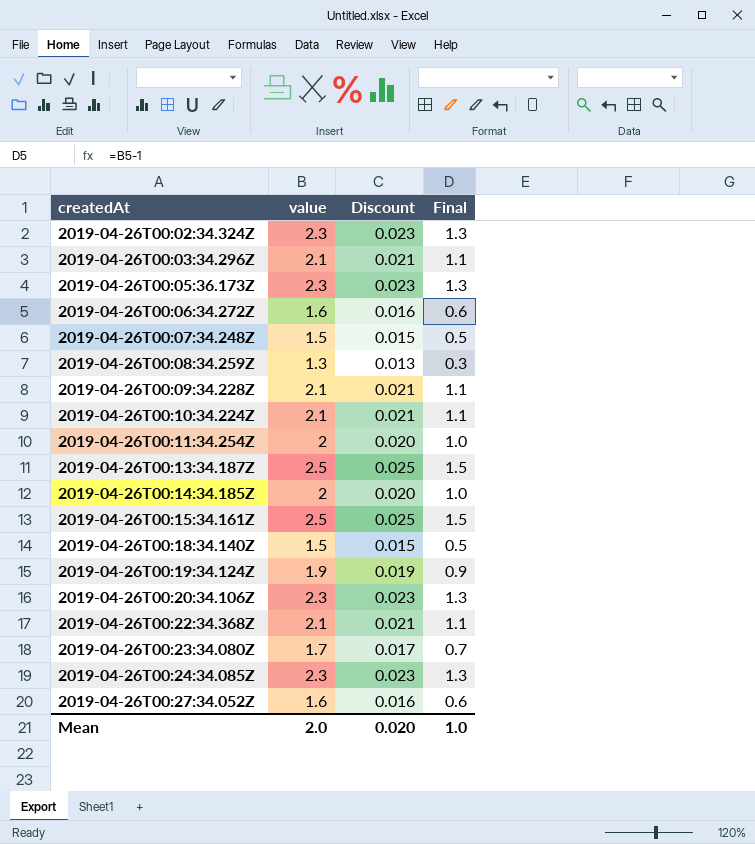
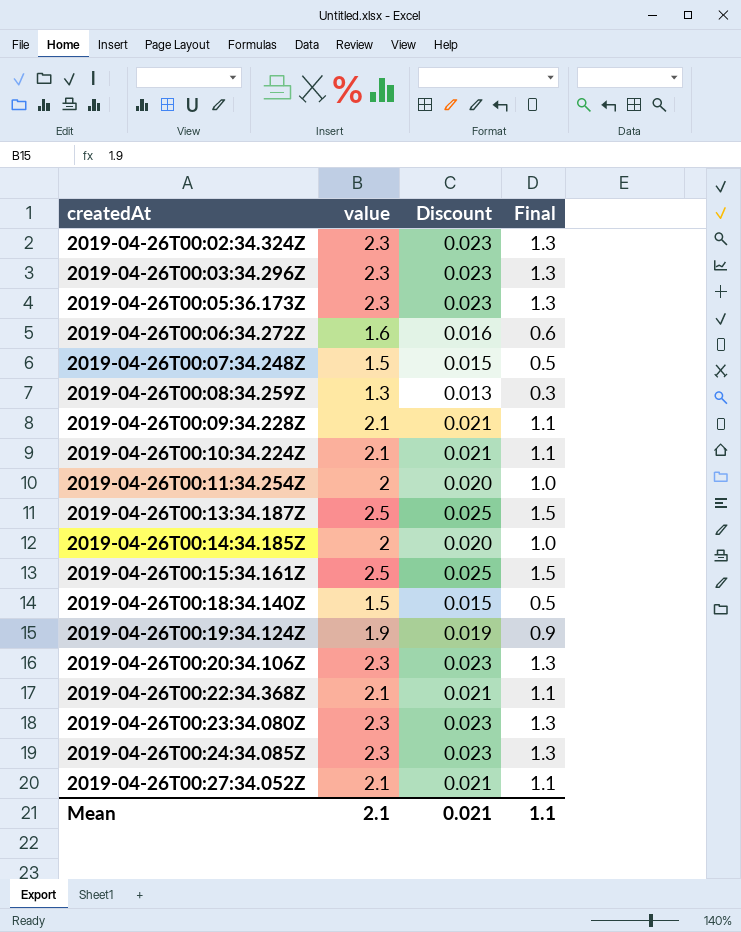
2019-04-26T00:03:34.296Z | value: 2.1 -> 2.3
2019-04-26T00:03:34.296Z | Discount: 0.021 -> 0.023
2019-04-26T00:03:34.296Z | Final: 1.1 -> 1.3
2019-04-26T00:23:34.080Z | value: 1.7 -> 2.3
2019-04-26T00:23:34.080Z | Discount: 0.017 -> 0.023
2019-04-26T00:23:34.080Z | Final: 0.7 -> 1.3
2019-04-26T00:27:34.052Z | value: 1.6 -> 2.1
2019-04-26T00:27:34.052Z | Discount: 0.016 -> 0.021
2019-04-26T00:27:34.052Z | Final: 0.6 -> 1.1
Mean | value: 2.0 -> 2.1
Mean | Discount: 0.020 -> 0.021
Mean | Final: 1.0 -> 1.1

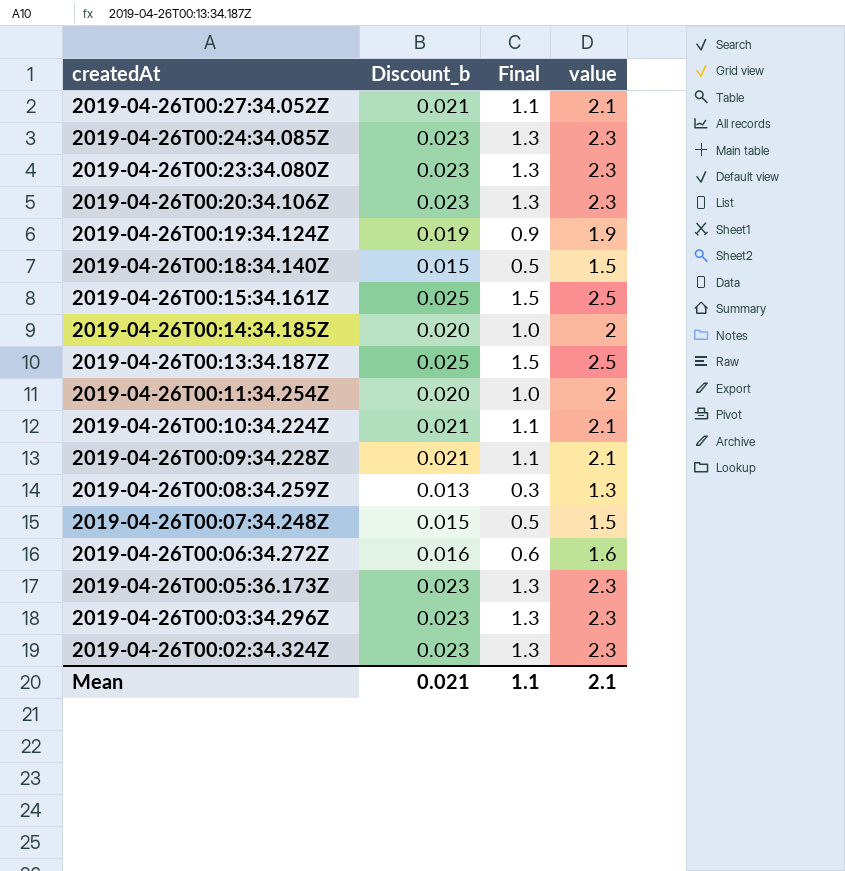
row order: createdAt ascending -> createdAt descending
column name: Discount -> Discount_b
column value | position: 2 -> 4
row 2019-04-26T00:22:34.368Z: 2.1 | 0.021 | 1.1 -> none

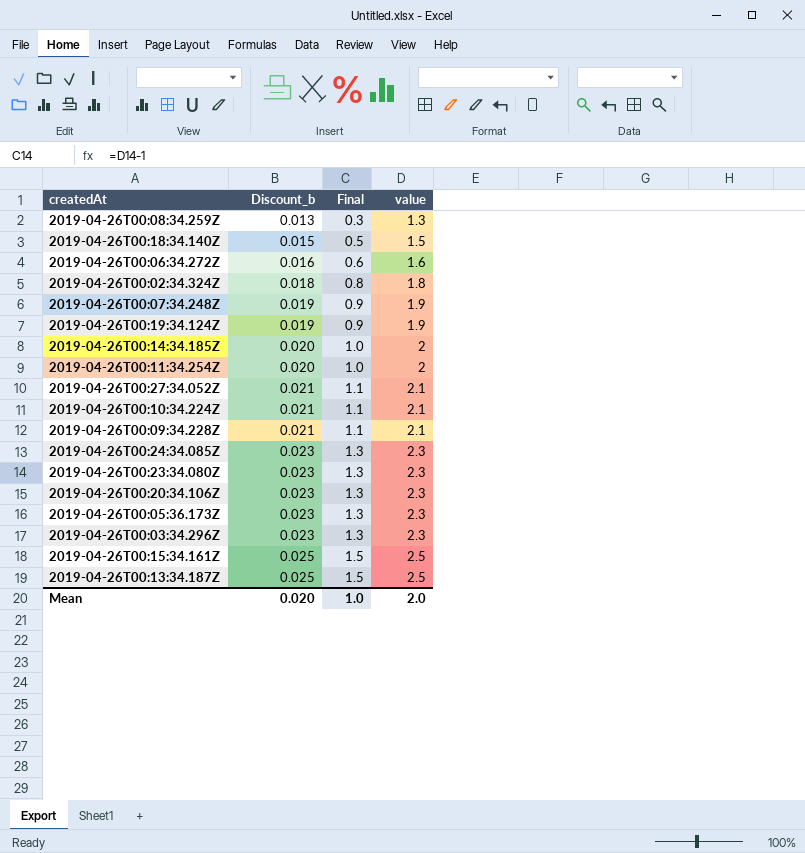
row order: createdAt descending -> Discount_b ascending
2019-04-26T00:02:34.324Z | Discount_b: 0.023 -> 0.018
2019-04-26T00:02:34.324Z | Final: 1.3 -> 0.8
2019-04-26T00:02:34.324Z | value: 2.3 -> 1.8
2019-04-26T00:07:34.248Z | Discount_b: 0.015 -> 0.019
2019-04-26T00:07:34.248Z | Final: 0.5 -> 0.9
2019-04-26T00:07:34.248Z | value: 1.5 -> 1.9
Mean | Discount_b: 0.021 -> 0.020
Mean | Final: 1.1 -> 1.0
Mean | value: 2.1 -> 2.0

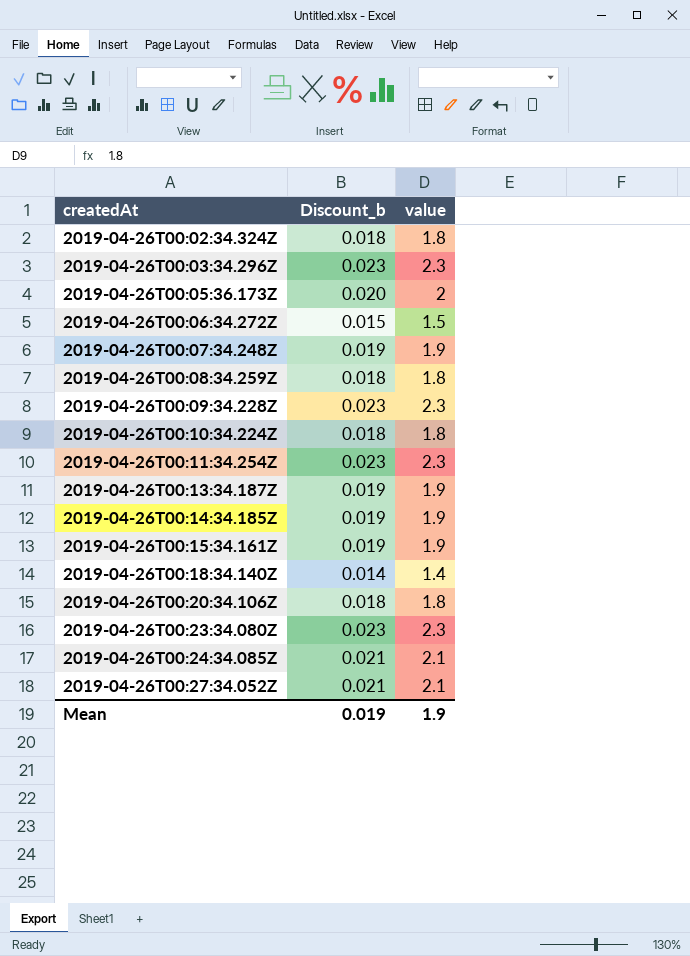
row order: Discount_b ascending -> createdAt ascending
column Final | formula: [value] - 1 -> none
row 2019-04-26T00:19:34.124Z: 0.019 | 0.9 | 1.9 -> none
2019-04-26T00:05:36.173Z | Discount_b: 0.023 -> 0.020
2019-04-26T00:05:36.173Z | value: 2.3 -> 2
2019-04-26T00:06:34.272Z | Discount_b: 0.016 -> 0.015
2019-04-26T00:06:34.272Z | value: 1.6 -> 1.5
2019-04-26T00:08:34.259Z | Discount_b: 0.013 -> 0.018
2019-04-26T00:08:34.259Z | value: 1.3 -> 1.8
2019-04-26T00:09:34.228Z | Discount_b: 0.021 -> 0.023
2019-04-26T00:09:34.228Z | value: 2.1 -> 2.3
2019-04-26T00:10:34.224Z | Discount_b: 0.021 -> 0.018
2019-04-26T00:10:34.224Z | value: 2.1 -> 1.8
2019-04-26T00:11:34.254Z | Discount_b: 0.020 -> 0.023
2019-04-26T00:11:34.254Z | value: 2 -> 2.3
2019-04-26T00:13:34.187Z | Discount_b: 0.025 -> 0.019
2019-04-26T00:13:34.187Z | value: 2.5 -> 1.9
2019-04-26T00:14:34.185Z | Discount_b: 0.020 -> 0.019
2019-04-26T00:14:34.185Z | value: 2 -> 1.9
2019-04-26T00:15:34.161Z | Discount_b: 0.025 -> 0.019
2019-04-26T00:15:34.161Z | value: 2.5 -> 1.9
2019-04-26T00:18:34.140Z | Discount_b: 0.015 -> 0.014
2019-04-26T00:18:34.140Z | value: 1.5 -> 1.4
2019-04-26T00:20:34.106Z | Discount_b: 0.023 -> 0.018
2019-04-26T00:20:34.106Z | value: 2.3 -> 1.8
2019-04-26T00:24:34.085Z | Discount_b: 0.023 -> 0.021
2019-04-26T00:24:34.085Z | value: 2.3 -> 2.1
Mean | Discount_b: 0.020 -> 0.019
Mean | value: 2.0 -> 1.9

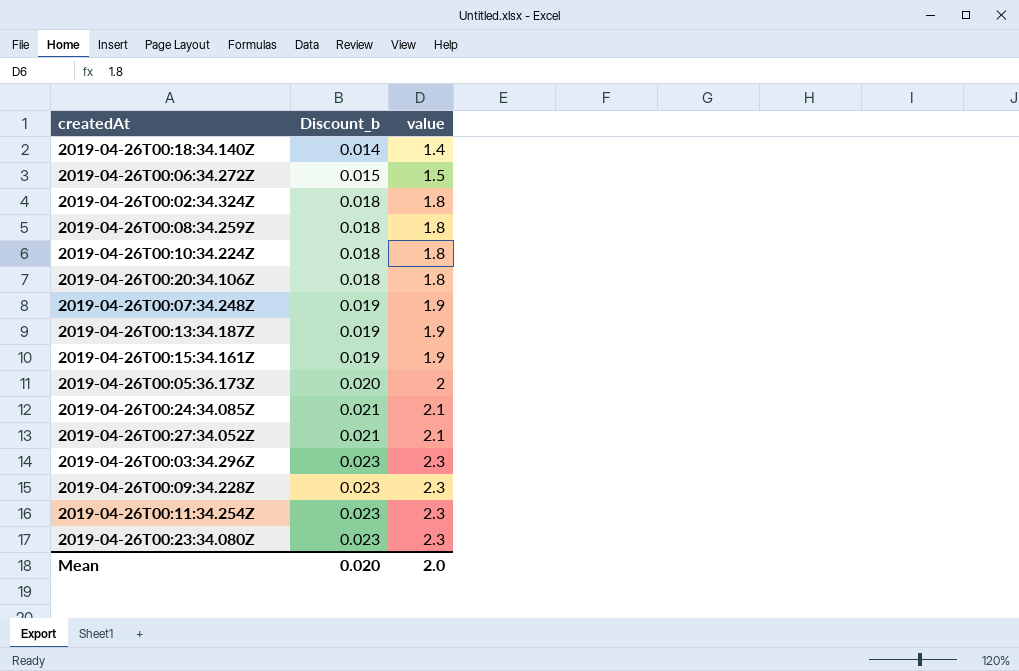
row order: createdAt ascending -> Discount_b ascending
row 2019-04-26T00:14:34.185Z: 0.019 | 1.9 -> none
Mean | Discount_b: 0.019 -> 0.020
Mean | value: 1.9 -> 2.0

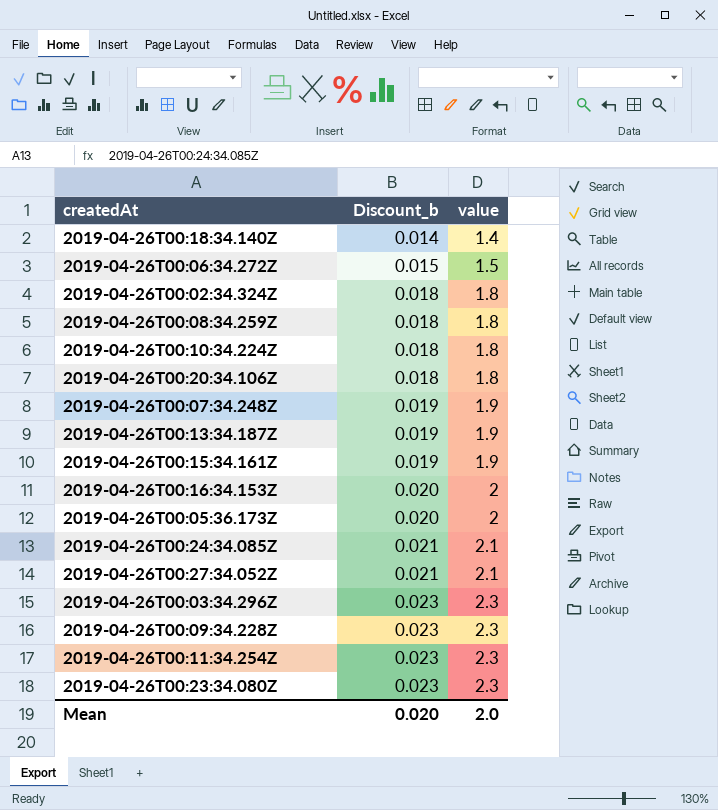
row 2019-04-26T00:16:34.153Z: none -> 0.020 | 2

